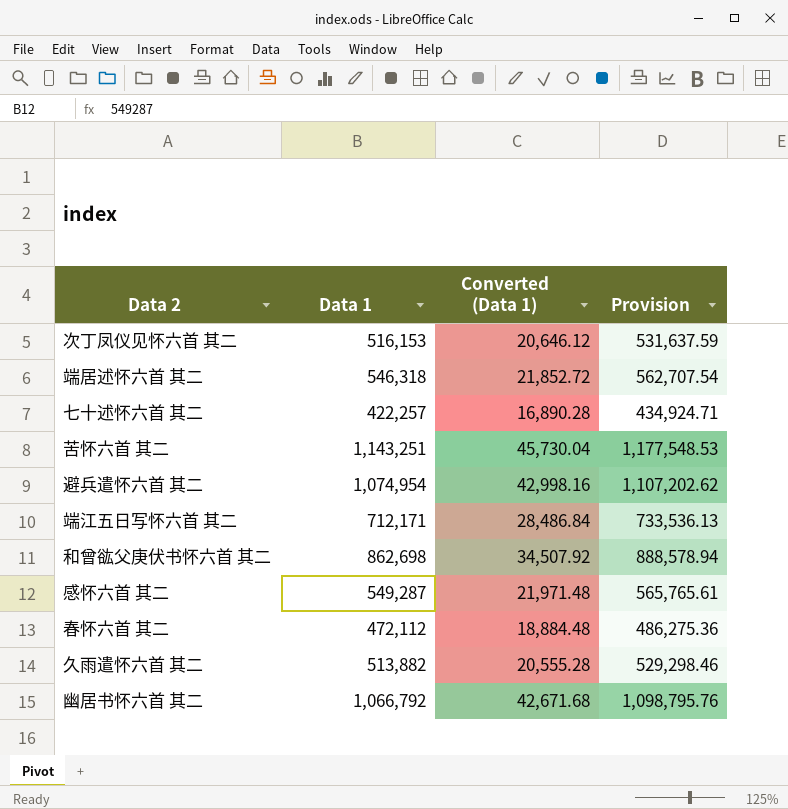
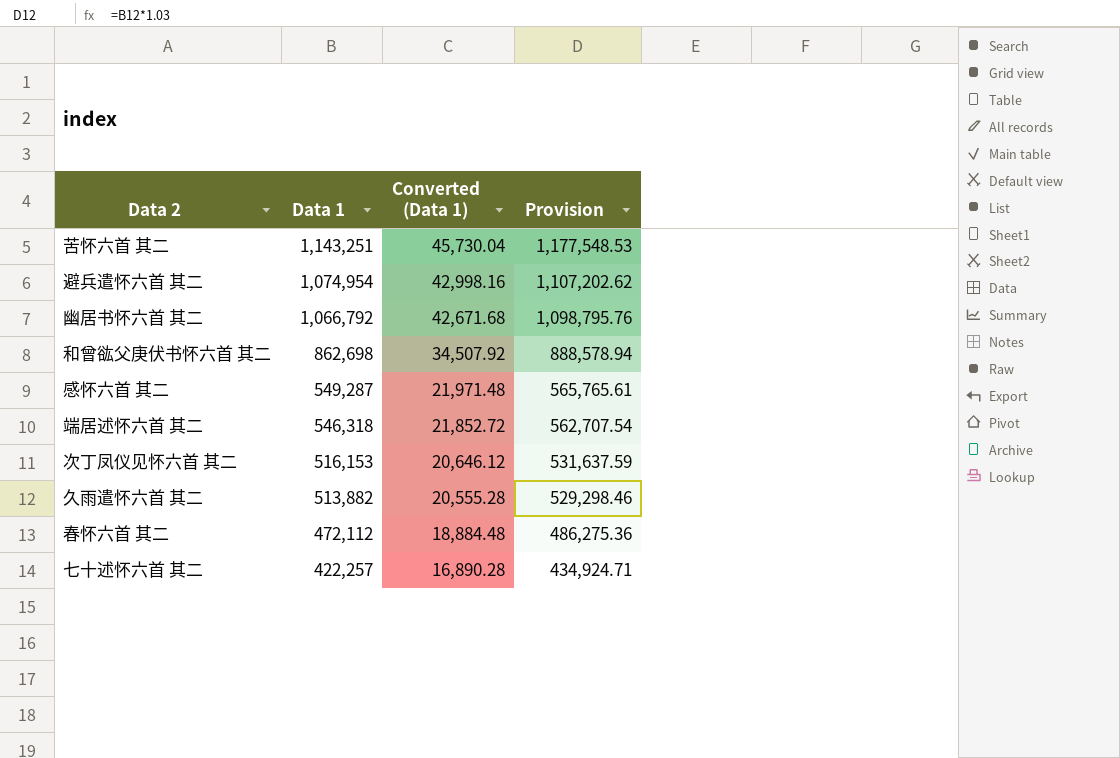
row order: none -> Data 1 descending
row 端江五日写怀六首 其二: 712,171 | 28,486.84 | 733,536.13 -> none

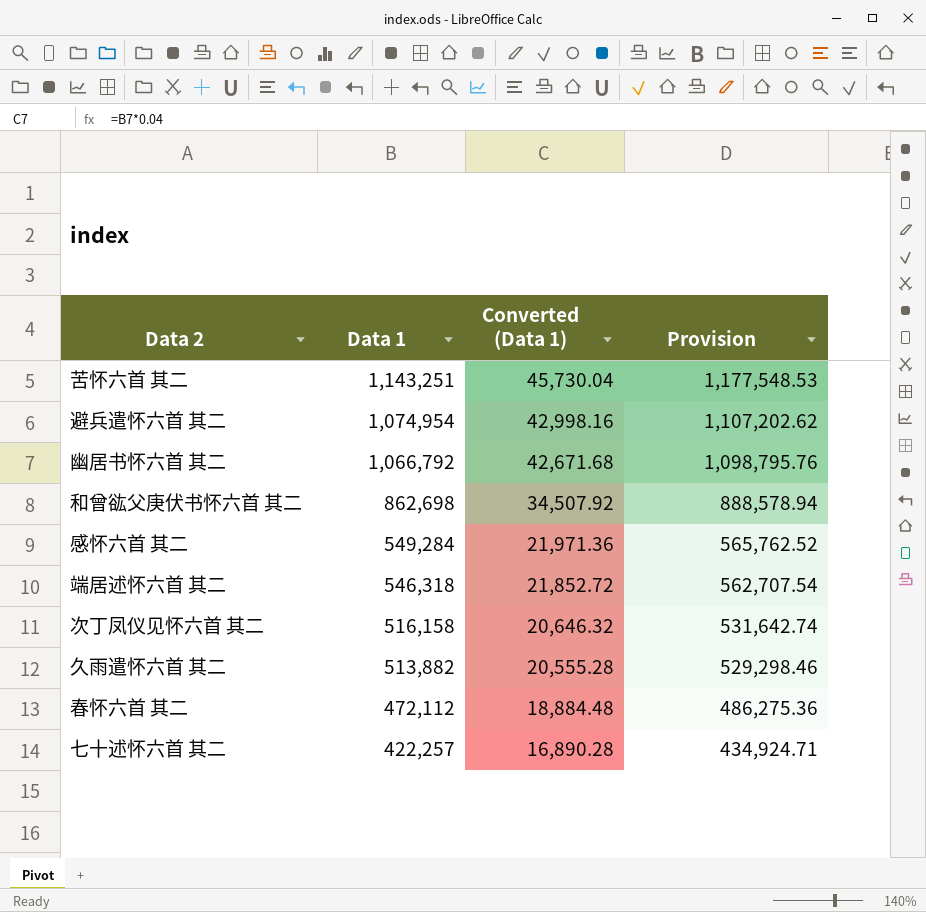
感怀六首 其二 | Data 1: 549,287 -> 549,284
感怀六首 其二 | Converted (Data 1): 21,971.48 -> 21,971.36
感怀六首 其二 | Provision: 565,765.61 -> 565,762.52
次丁凤仪见怀六首 其二 | Data 1: 516,153 -> 516,158
次丁凤仪见怀六首 其二 | Converted (Data 1): 20,646.12 -> 20,646.32
次丁凤仪见怀六首 其二 | Provision: 531,637.59 -> 531,642.74

